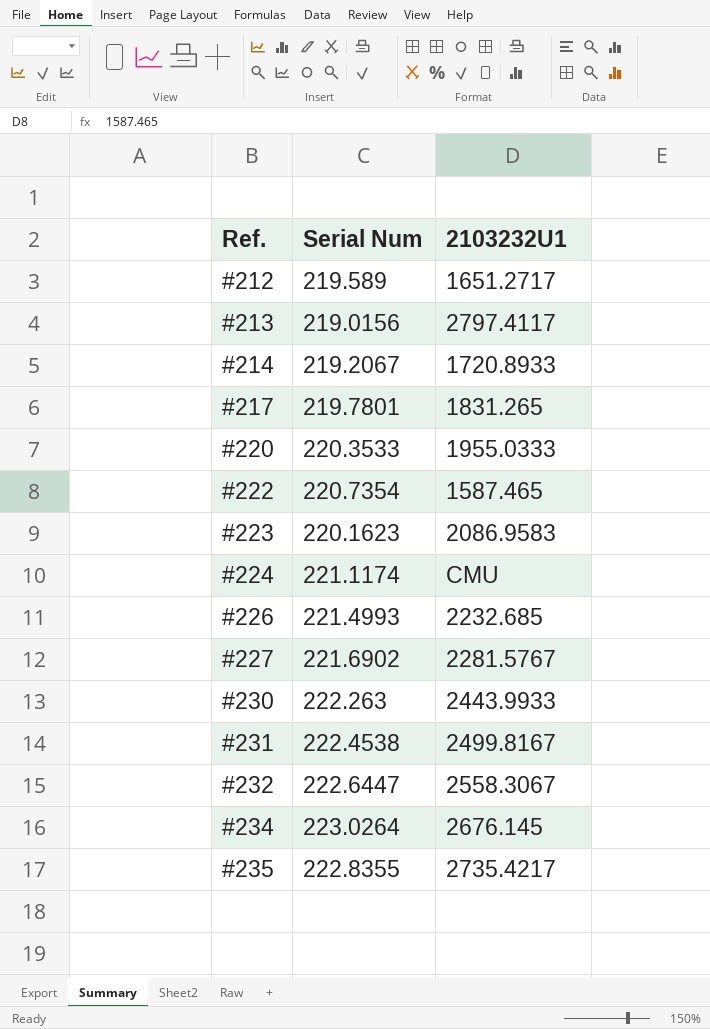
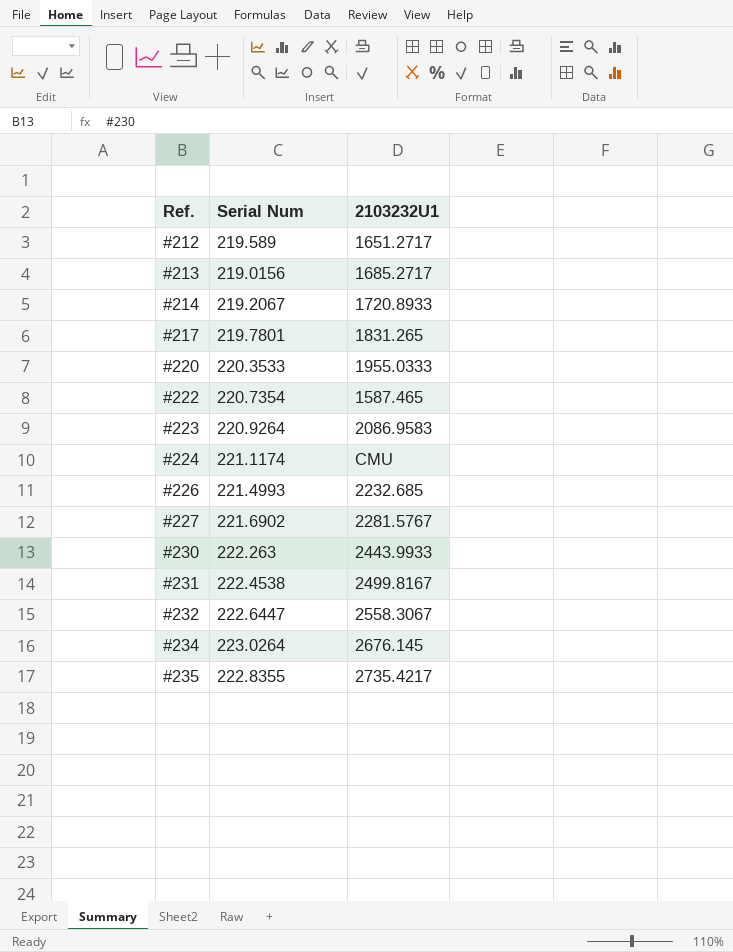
#213 | 2103232U1: 2797.4117 -> 1685.2717
#223 | Serial Num: 220.1623 -> 220.9264

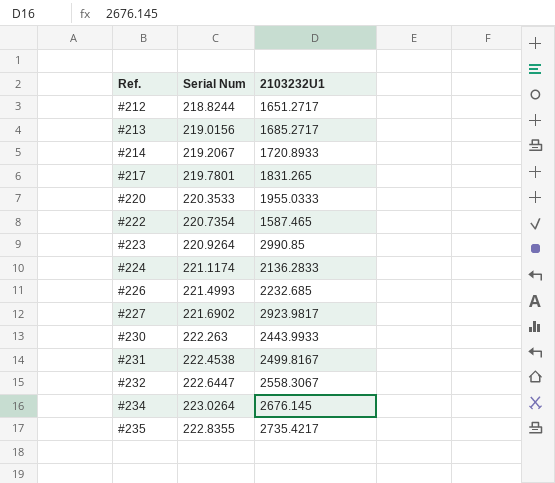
#212 | Serial Num: 219.589 -> 218.8244
#223 | 2103232U1: 2086.9583 -> 2990.85
#224 | 2103232U1: CMU -> 2136.2833
#227 | 2103232U1: 2281.5767 -> 2923.9817

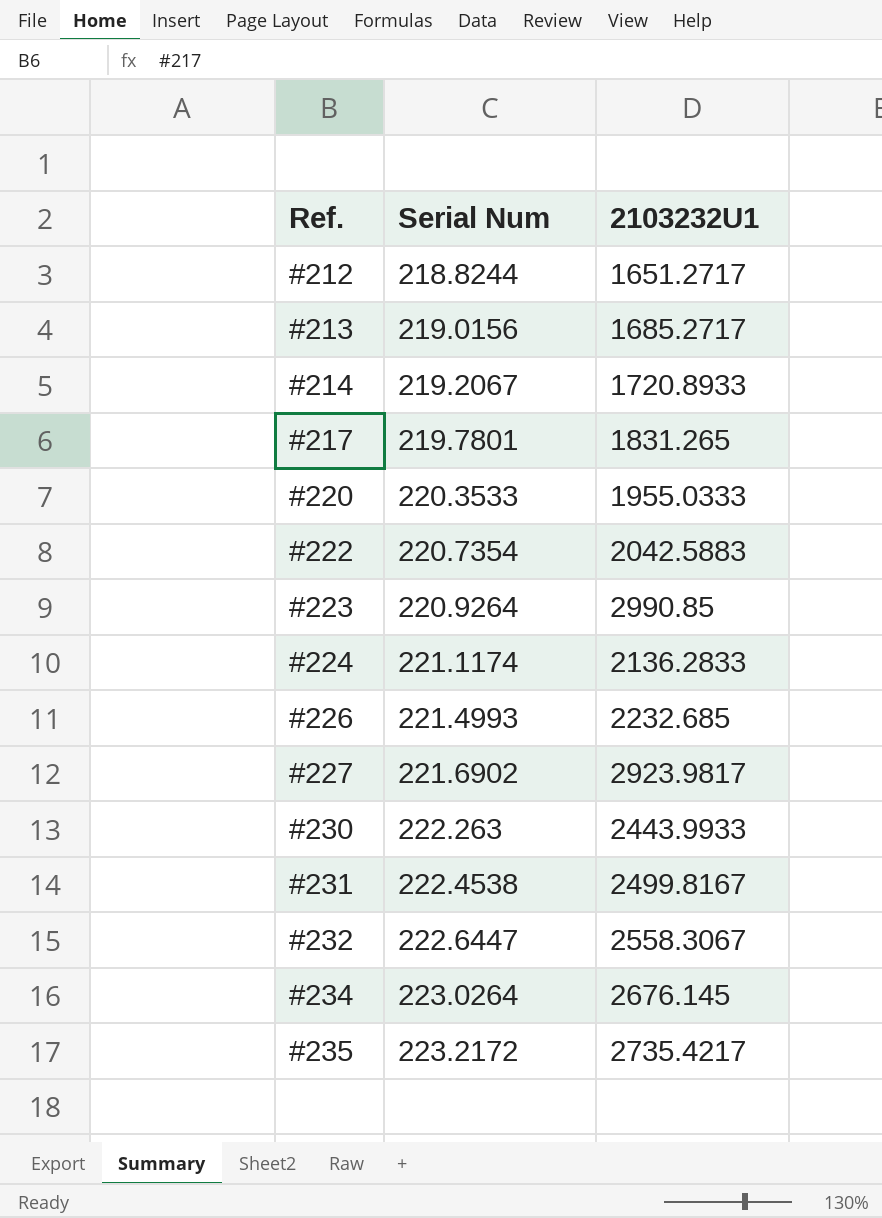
#222 | 2103232U1: 1587.465 -> 2042.5883
#235 | Serial Num: 222.8355 -> 223.2172

